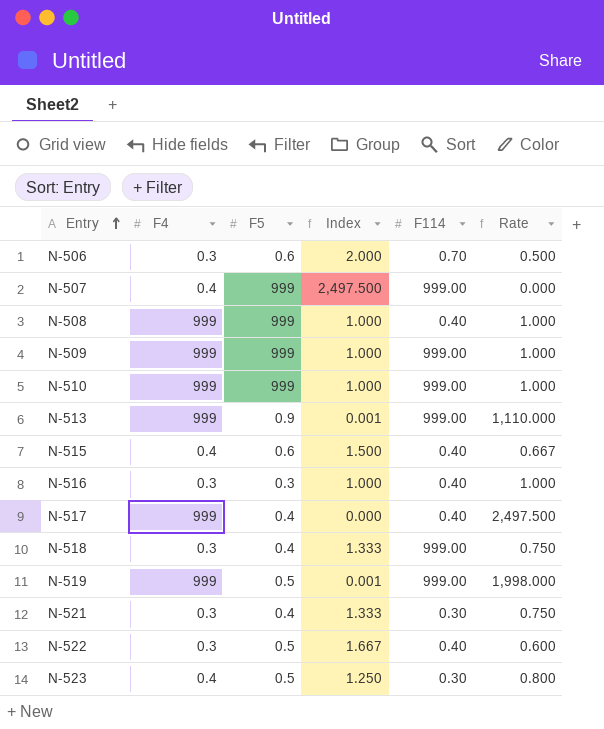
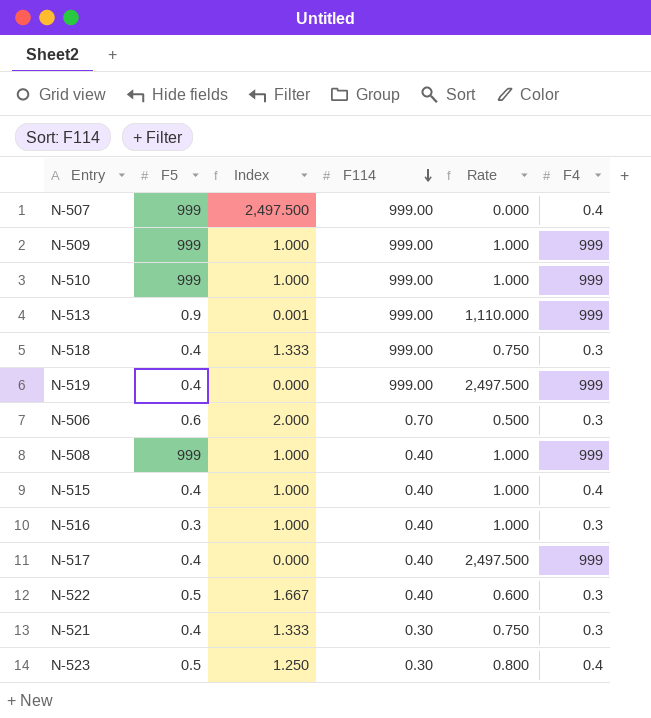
row order: Entry ascending -> F114 descending
column F4 | position: 2 -> 6
N-519 | F5: 0.5 -> 0.4
N-519 | Index: 0.001 -> 0.000
N-519 | Rate: 1,998.000 -> 2,497.500
N-515 | F5: 0.6 -> 0.4
N-515 | Index: 1.500 -> 1.000
N-515 | Rate: 0.667 -> 1.000

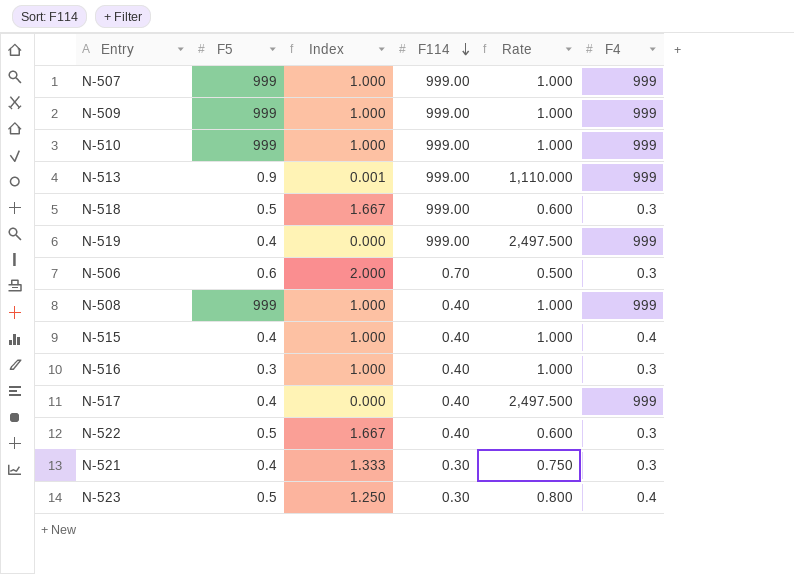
N-507 | Index: 2,497.500 -> 1.000
N-507 | Rate: 0.000 -> 1.000
N-507 | F4: 0.4 -> 999
N-518 | F5: 0.4 -> 0.5
N-518 | Index: 1.333 -> 1.667
N-518 | Rate: 0.750 -> 0.600

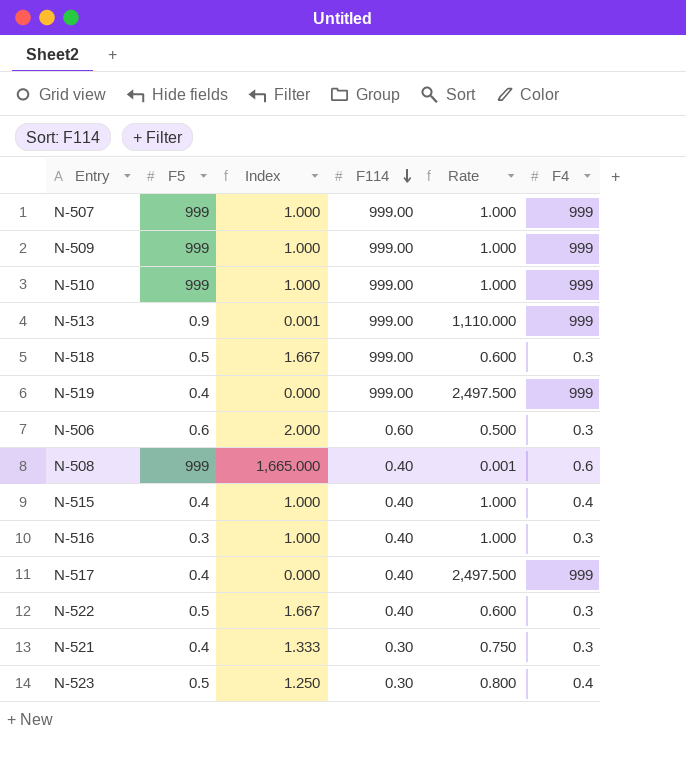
N-506 | F114: 0.70 -> 0.60
N-508 | Index: 1.000 -> 1,665.000
N-508 | Rate: 1.000 -> 0.001
N-508 | F4: 999 -> 0.6

